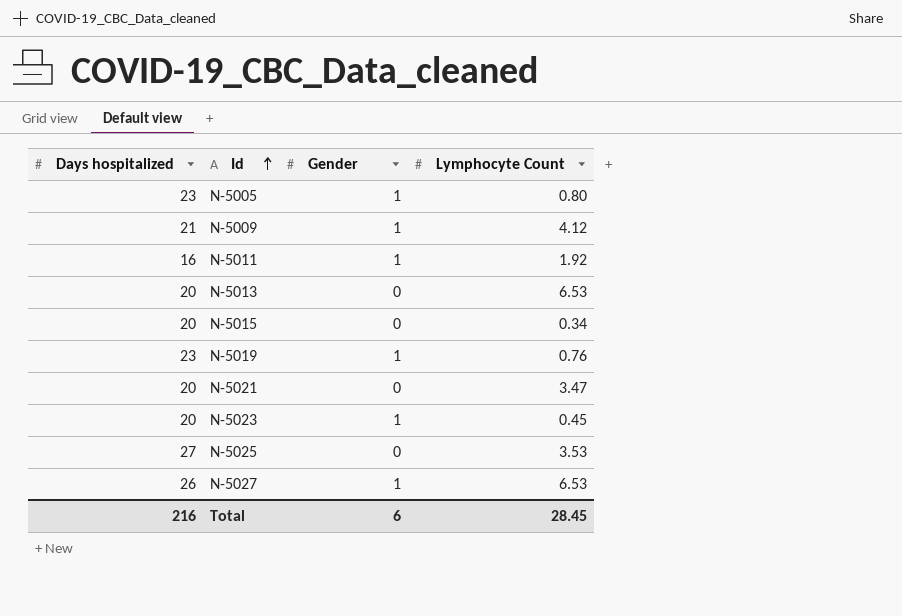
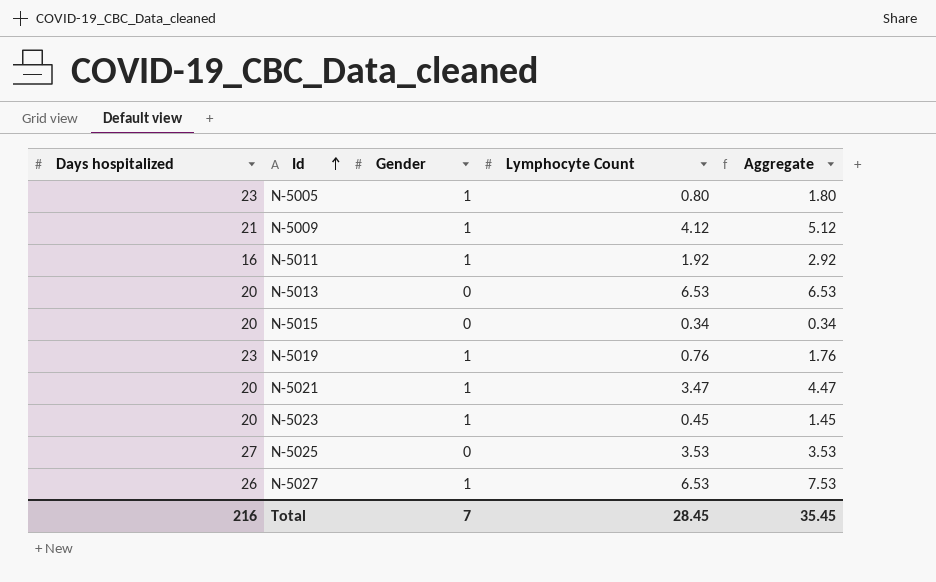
column Aggregate | formula: none -> [Gender] + [Lymphocyte Count]
N-5021 | Gender: 0 -> 1
Total | Gender: 6 -> 7

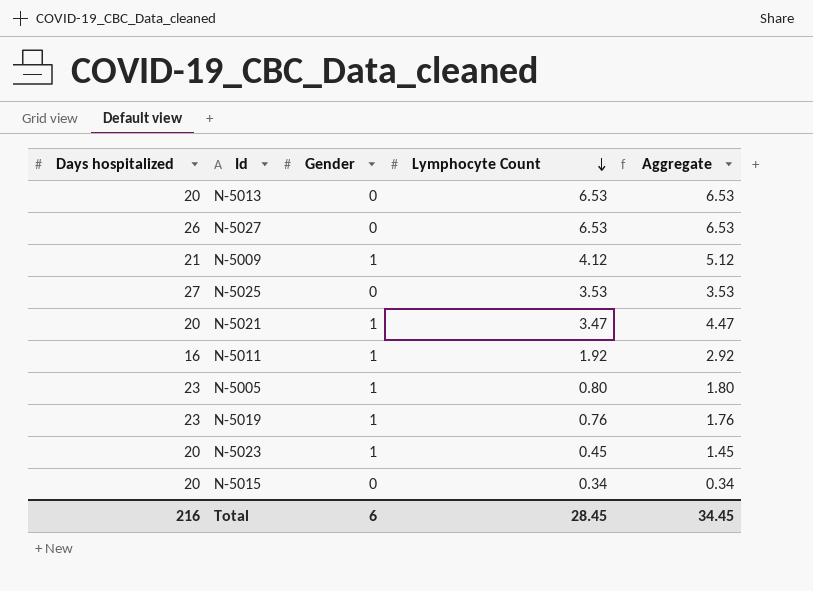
row order: Id ascending -> Lymphocyte Count descending
N-5027 | Gender: 1 -> 0
N-5027 | Aggregate: 7.53 -> 6.53
Total | Gender: 7 -> 6
Total | Aggregate: 35.45 -> 34.45

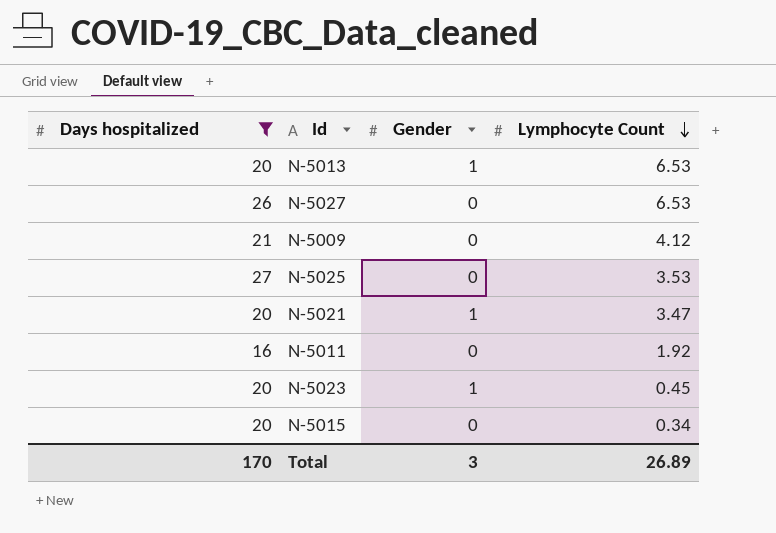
filter: none -> Days hospitalized != 23
column Aggregate | formula: [Gender] + [Lymphocyte Count] -> none
N-5013 | Gender: 0 -> 1
N-5009 | Gender: 1 -> 0
N-5011 | Gender: 1 -> 0
Total | Days hospitalized: 216 -> 170
Total | Gender: 6 -> 3
Total | Lymphocyte Count: 28.45 -> 26.89

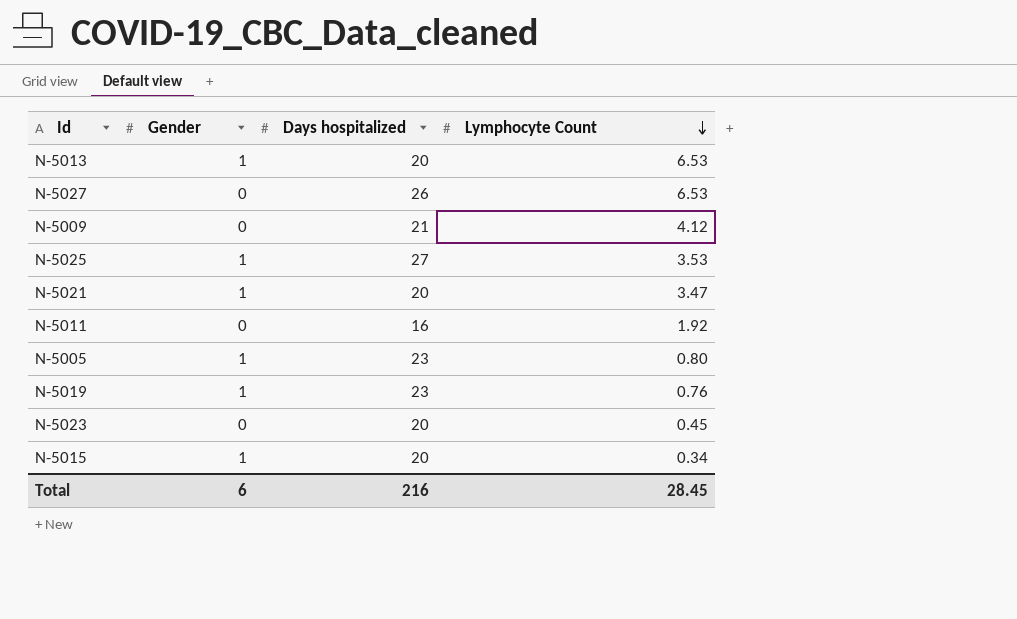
filter: Days hospitalized != 23 -> none
column Days hospitalized | position: 1 -> 3
N-5025 | Gender: 0 -> 1
N-5023 | Gender: 1 -> 0
N-5015 | Gender: 0 -> 1
Total | Gender: 3 -> 6
Total | Days hospitalized: 170 -> 216
Total | Lymphocyte Count: 26.89 -> 28.45

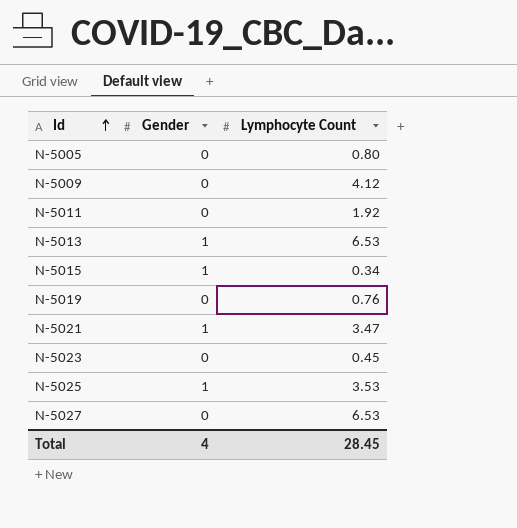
row order: Lymphocyte Count descending -> Id ascending
column Days hospitalized | position: 3 -> none
N-5005 | Gender: 1 -> 0
N-5019 | Gender: 1 -> 0
Total | Gender: 6 -> 4

